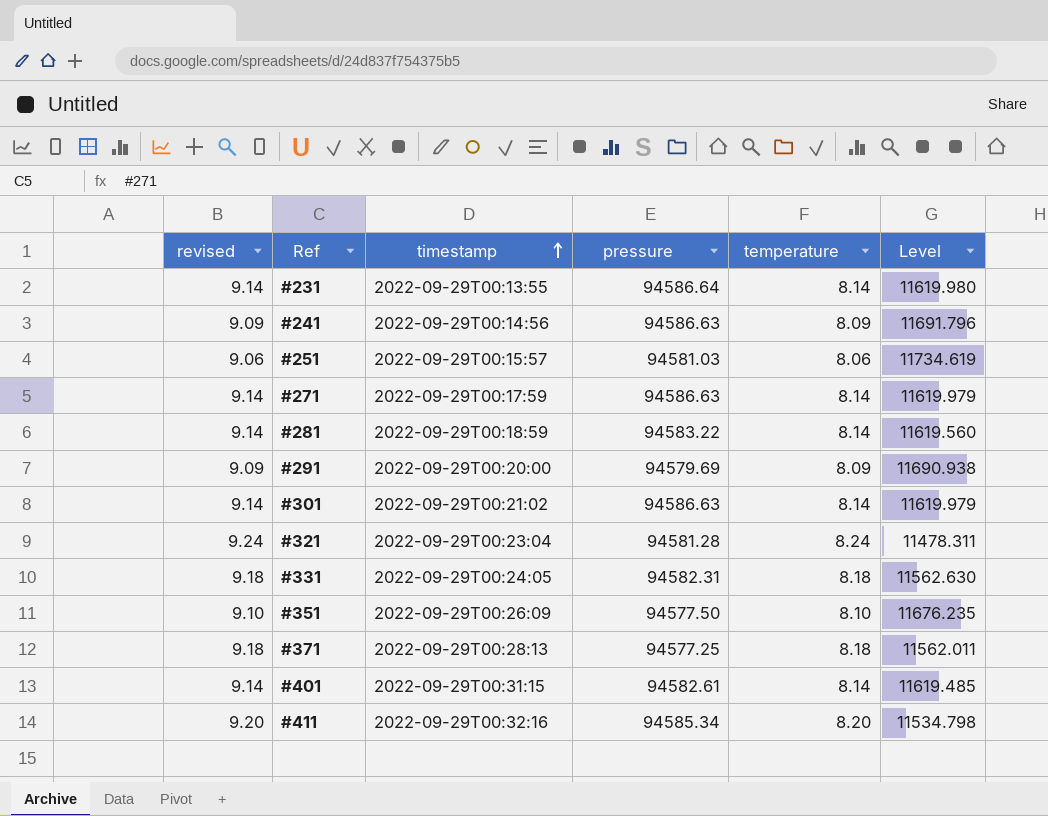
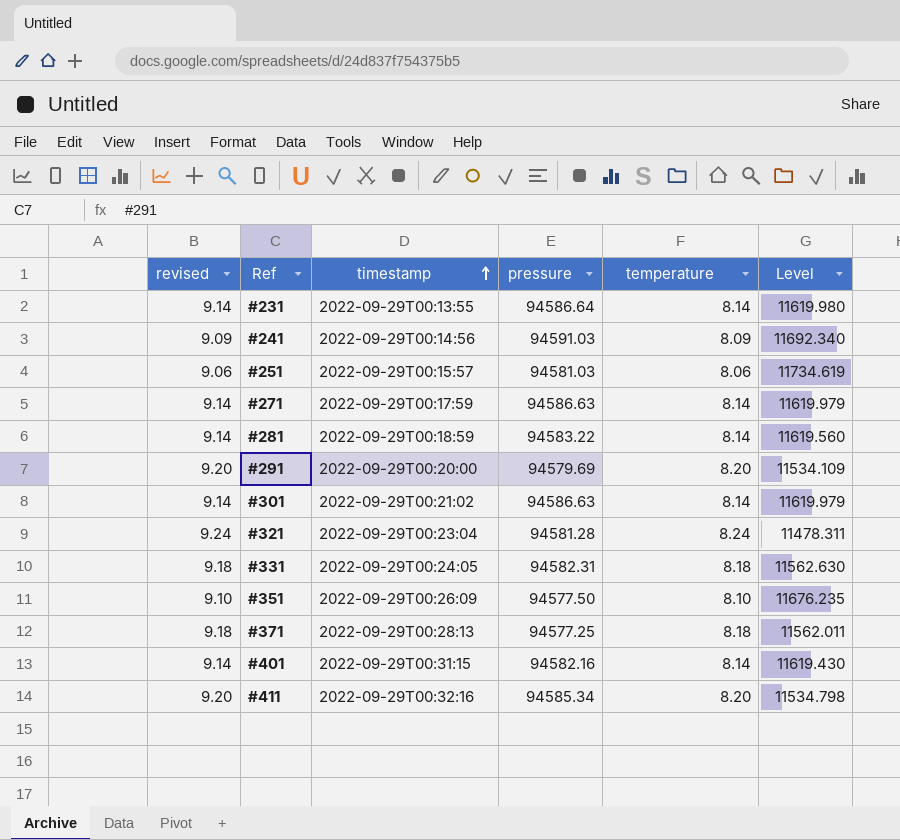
#241 | pressure: 94586.63 -> 94591.03
#241 | Level: 11691.796 -> 11692.340
#291 | revised: 9.09 -> 9.20
#291 | temperature: 8.09 -> 8.20
#291 | Level: 11690.938 -> 11534.109
#401 | pressure: 94582.61 -> 94582.16
#401 | Level: 11619.485 -> 11619.430

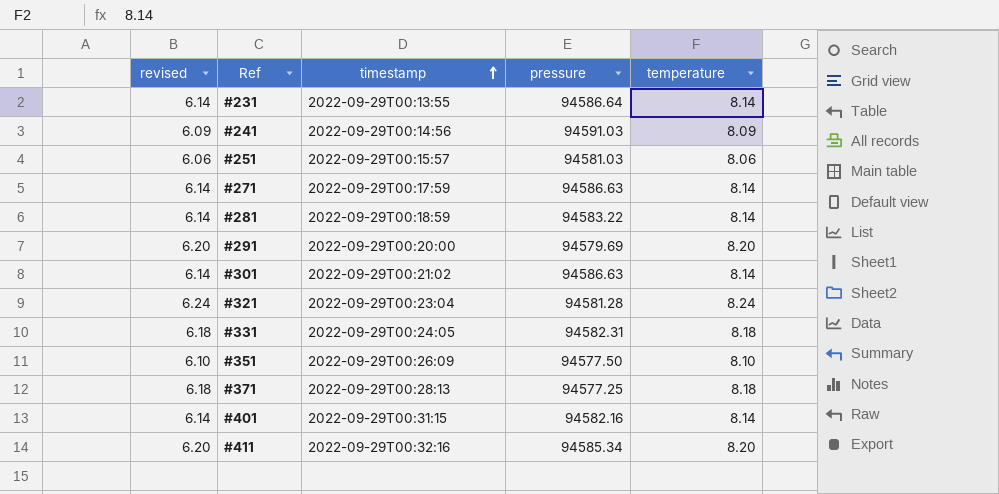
column Level | formula: [pressure] / [temperature] -> none
column revised | formula: [temperature] + 1 -> [temperature] - 2

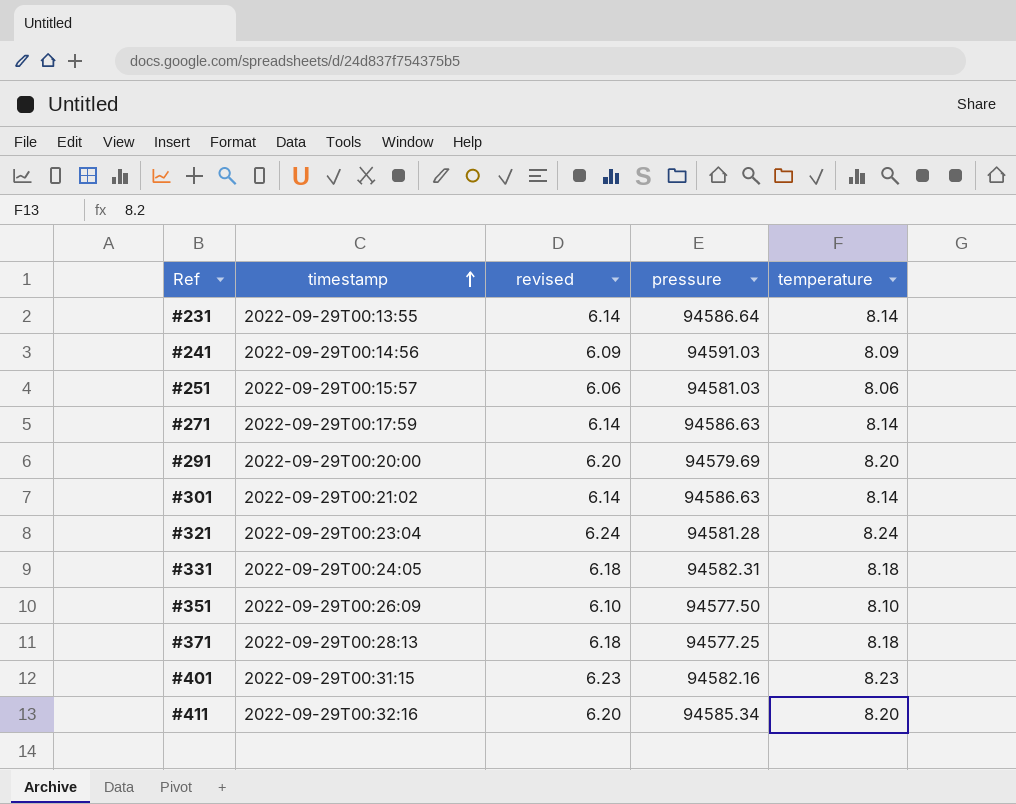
column revised | position: 1 -> 3
row #281: 6.14 | 2022-09-29T00:18:59 | 94583.22 | 8.14 -> none
#401 | revised: 6.14 -> 6.23
#401 | temperature: 8.14 -> 8.23

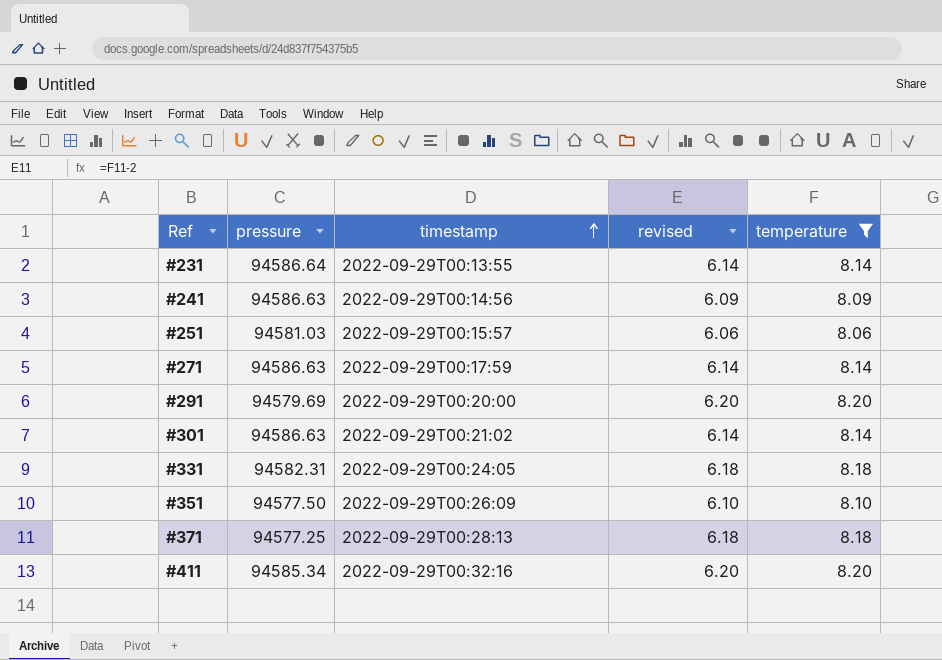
filter: none -> temperature <= 8.20
column pressure | position: 4 -> 2
#241 | pressure: 94591.03 -> 94586.63

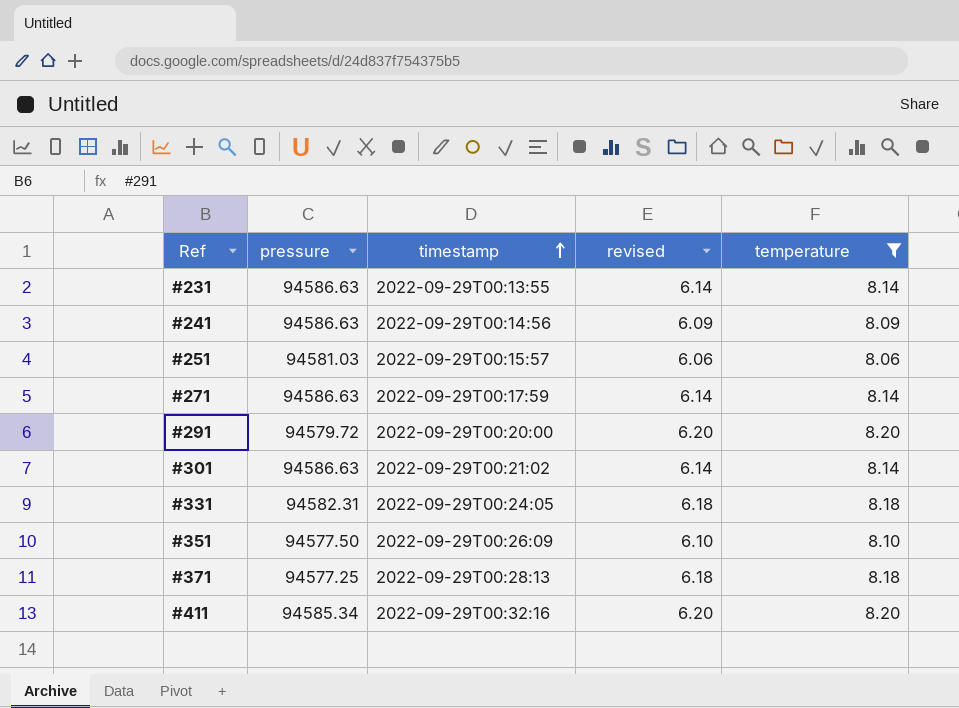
#231 | pressure: 94586.64 -> 94586.63
#291 | pressure: 94579.69 -> 94579.72

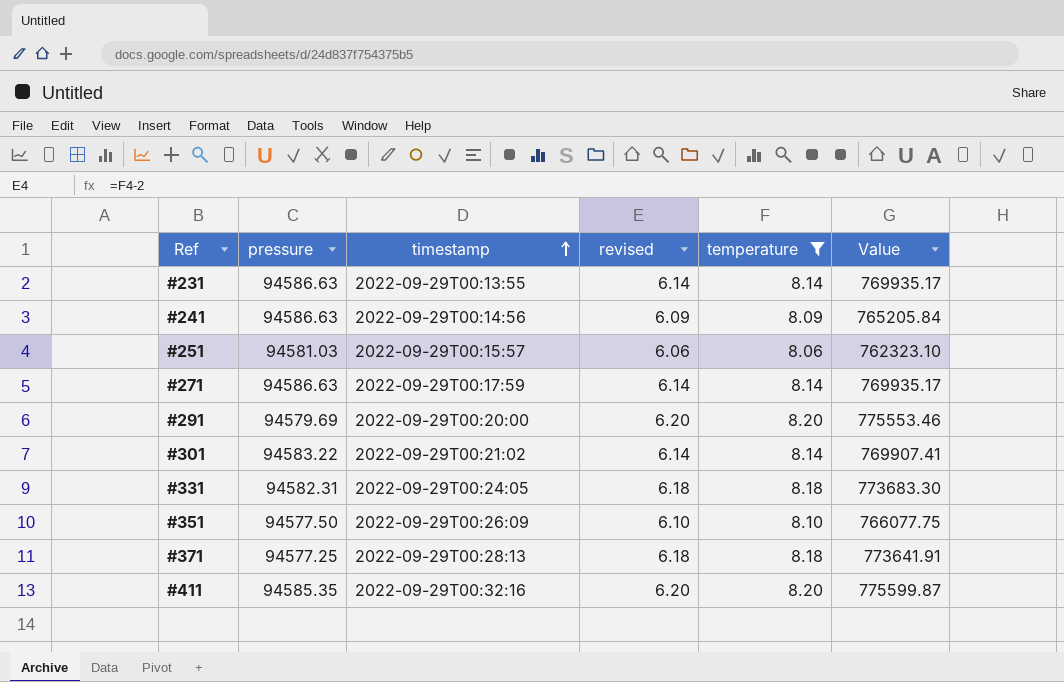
column Value | formula: none -> [pressure] * [temperature]
#291 | pressure: 94579.72 -> 94579.69
#301 | pressure: 94586.63 -> 94583.22
#411 | pressure: 94585.34 -> 94585.35

